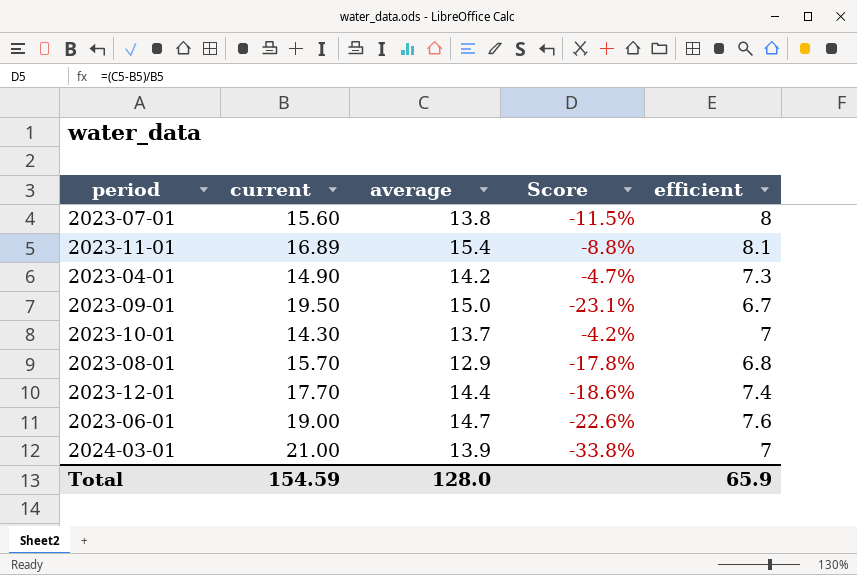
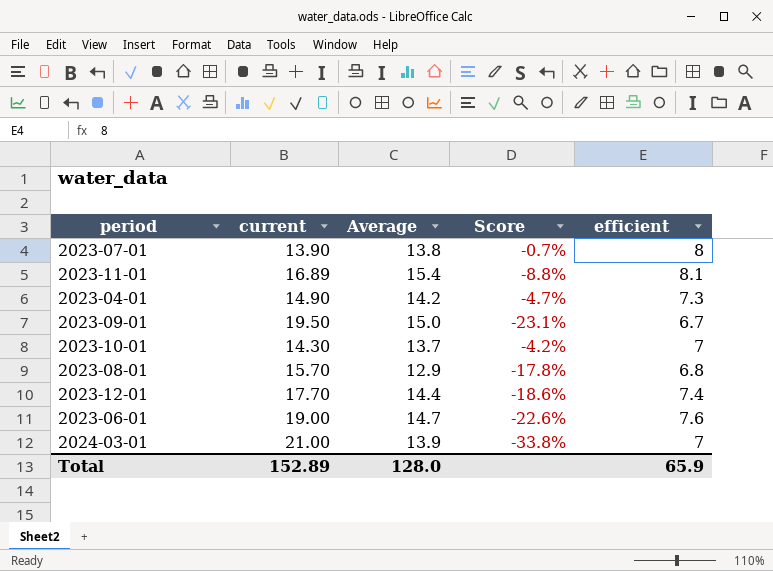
column name: average -> Average
2023-07-01 | current: 15.60 -> 13.90
2023-07-01 | Score: -11.5% -> -0.7%
Total | current: 154.59 -> 152.89

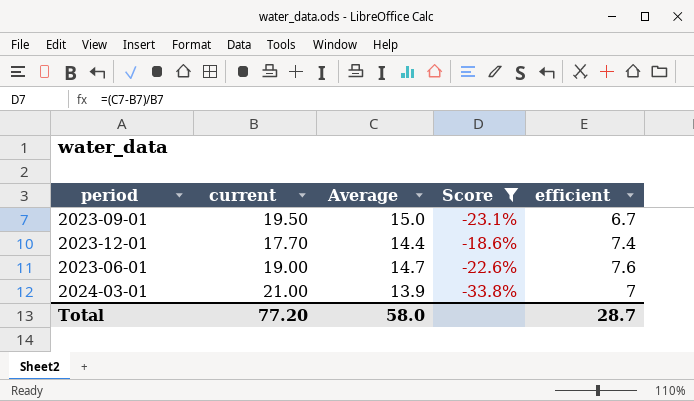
filter: none -> Score <= -18.6%
Total | current: 152.89 -> 77.20
Total | Average: 128.0 -> 58.0
Total | efficient: 65.9 -> 28.7

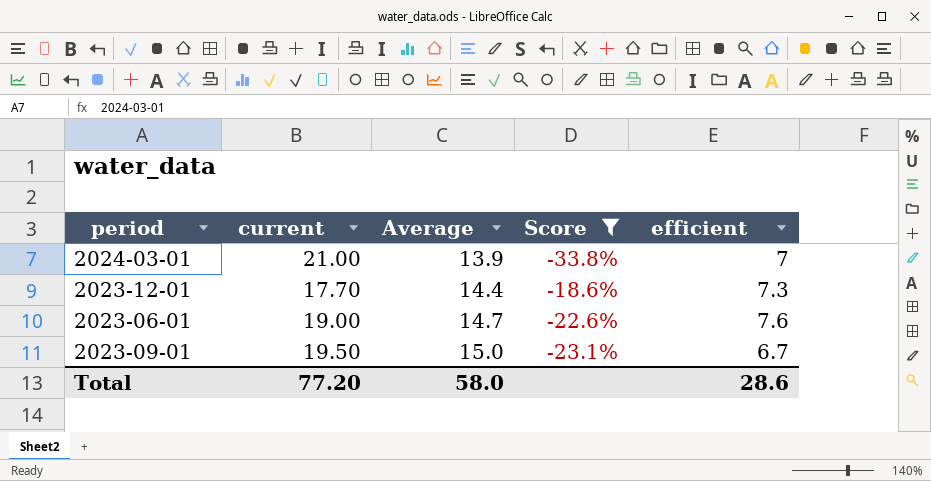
row order: none -> Average ascending
2023-12-01 | efficient: 7.4 -> 7.3
Total | efficient: 28.7 -> 28.6

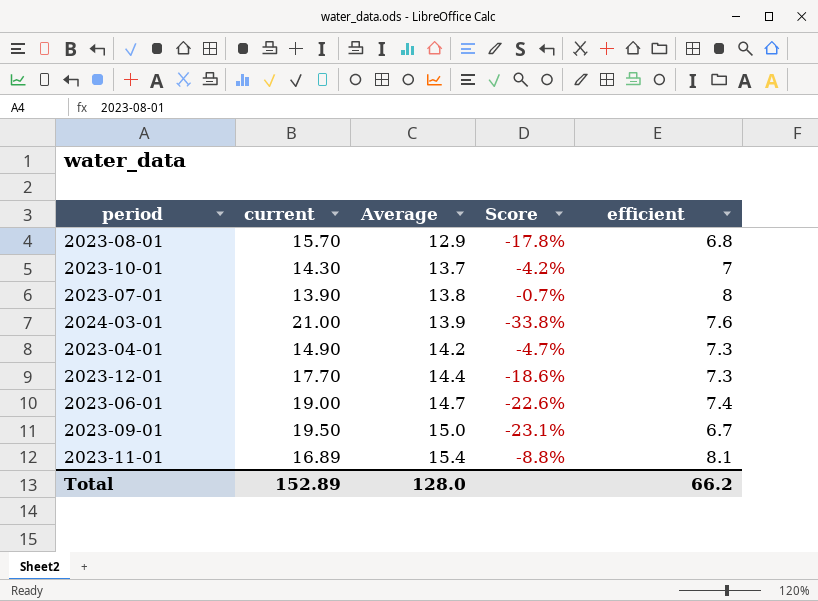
filter: Score <= -18.6% -> none
2024-03-01 | efficient: 7 -> 7.6
2023-06-01 | efficient: 7.6 -> 7.4
Total | current: 77.20 -> 152.89
Total | Average: 58.0 -> 128.0
Total | efficient: 28.6 -> 66.2

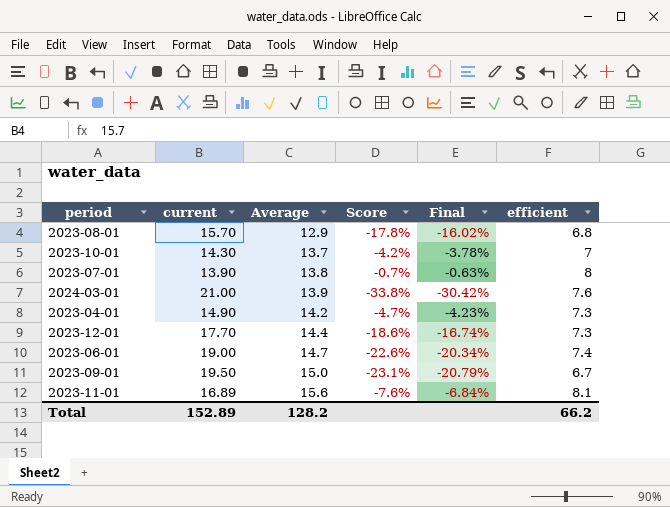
column Final | formula: none -> [Score] * 0.9
2023-11-01 | Average: 15.4 -> 15.6
2023-11-01 | Score: -8.8% -> -7.6%
Total | Average: 128.0 -> 128.2

